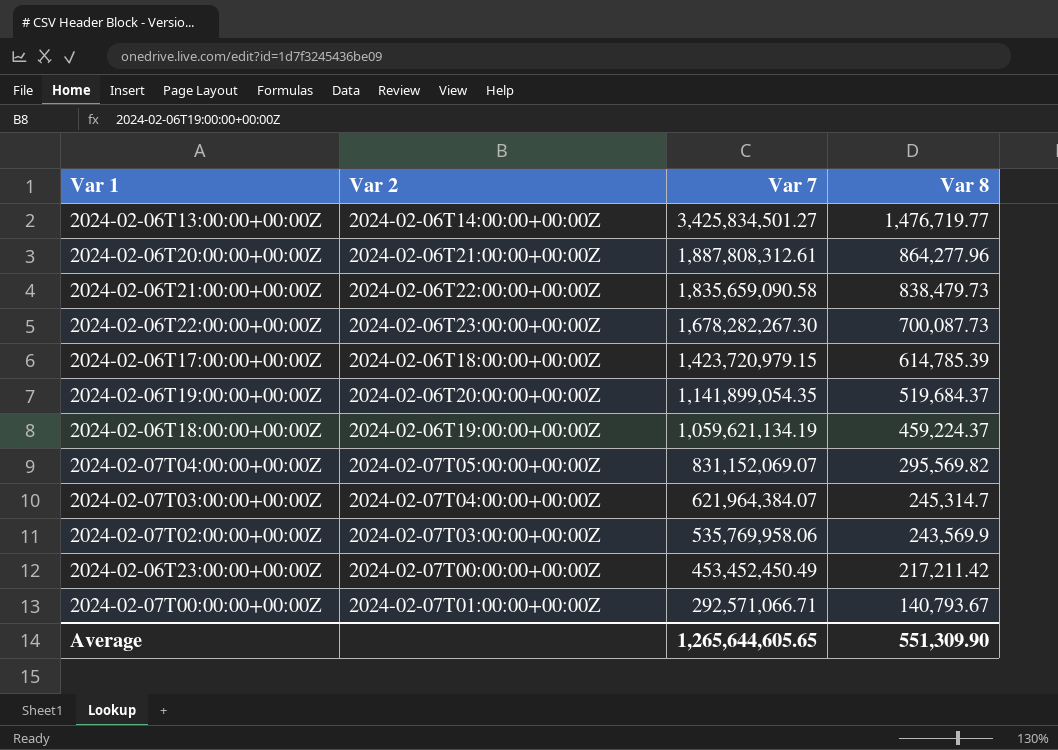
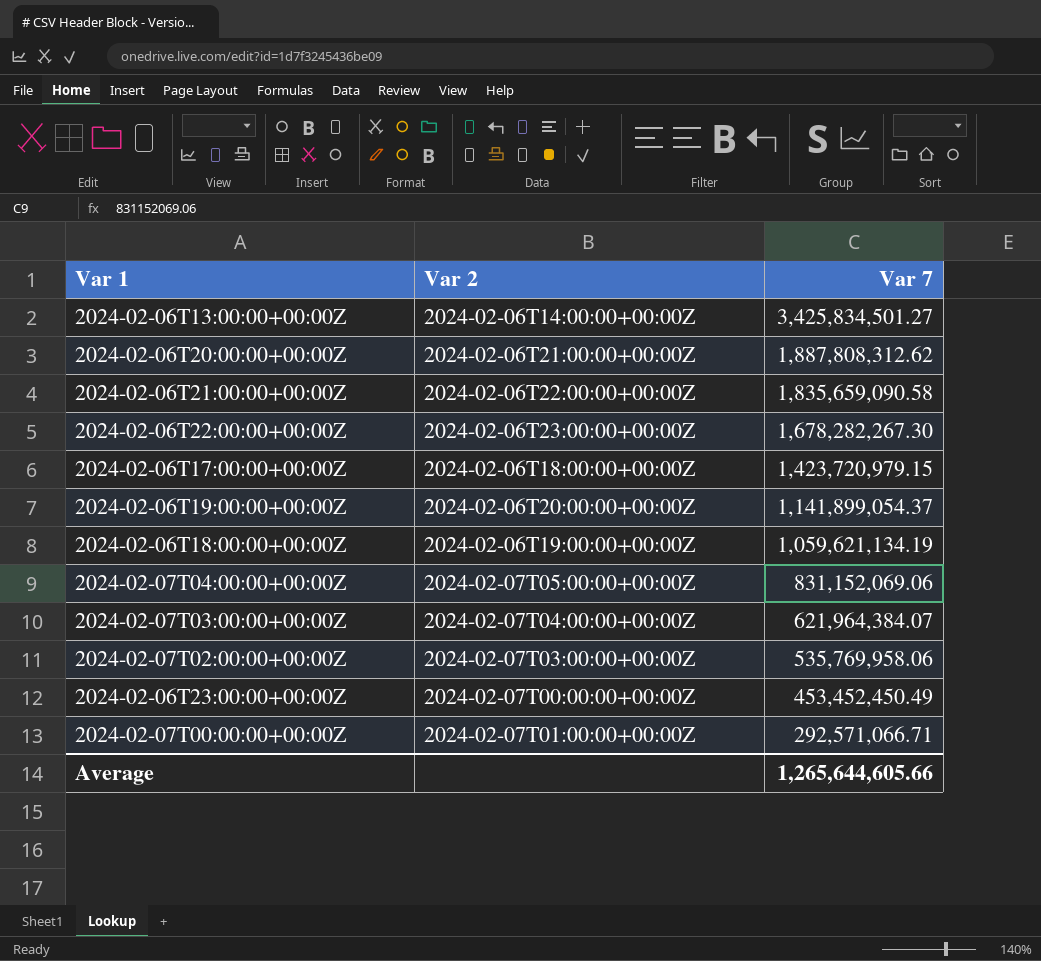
column Var 8 | position: 4 -> none
2024-02-06T20:00:00+00:00Z | Var 7: 1,887,808,312.61 -> 1,887,808,312.62
2024-02-06T19:00:00+00:00Z | Var 7: 1,141,899,054.35 -> 1,141,899,054.37
2024-02-07T04:00:00+00:00Z | Var 7: 831,152,069.07 -> 831,152,069.06
Average | Var 7: 1,265,644,605.65 -> 1,265,644,605.66

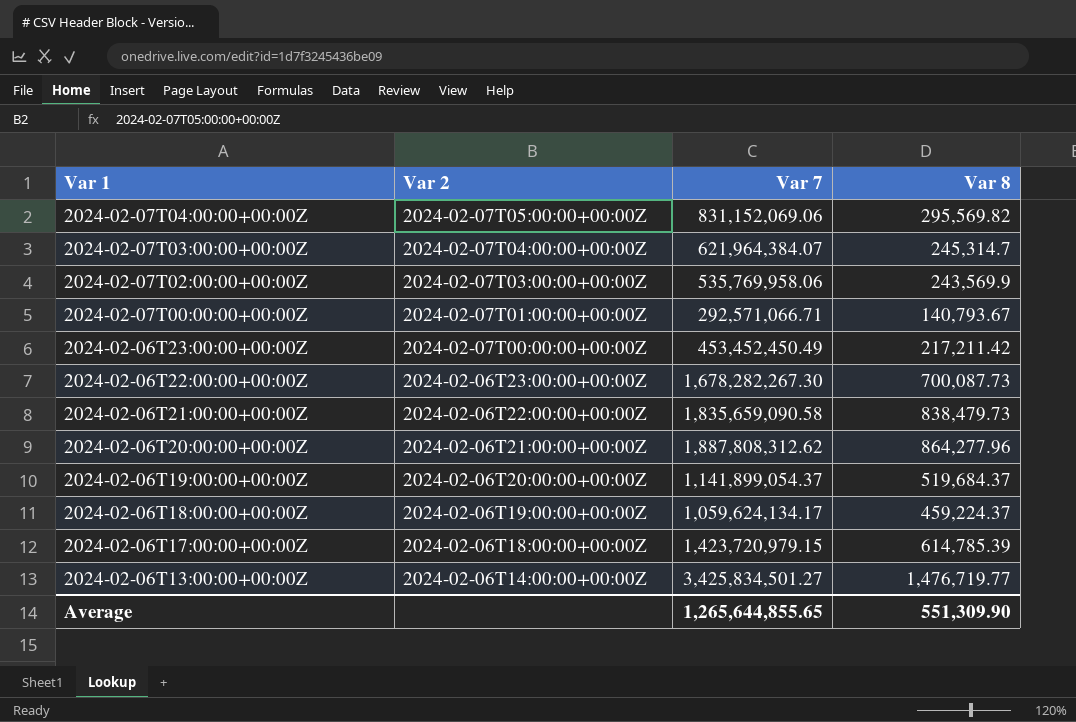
row order: Var 7 descending -> Var 1 descending
column Var 8 | position: none -> 4
2024-02-06T18:00:00+00:00Z | Var 7: 1,059,621,134.19 -> 1,059,624,134.17
Average | Var 7: 1,265,644,605.66 -> 1,265,644,855.65

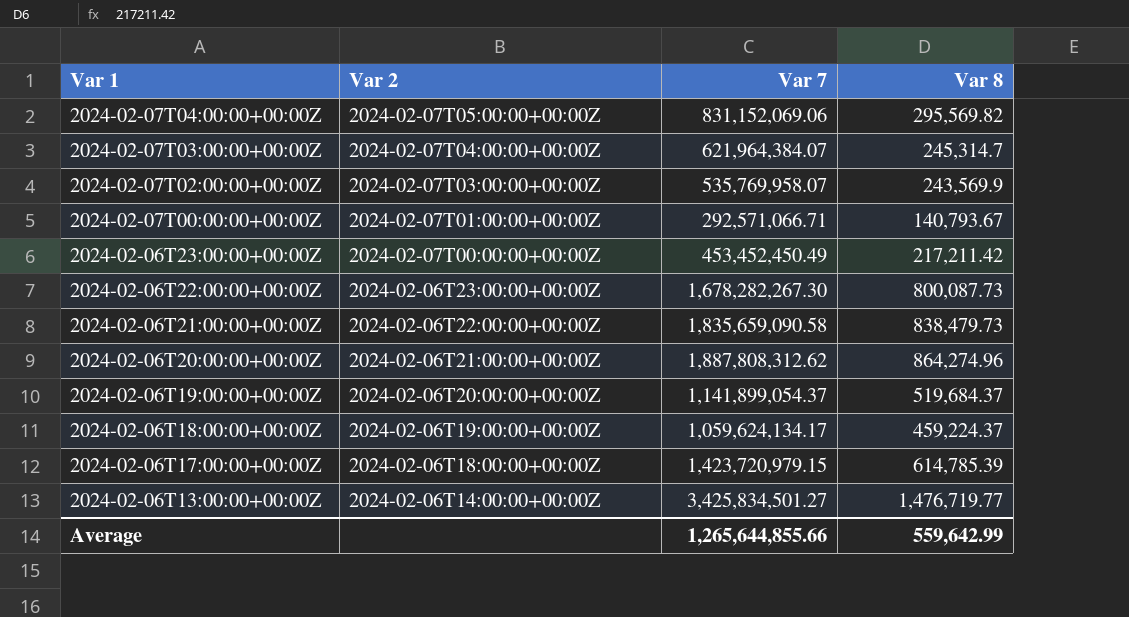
2024-02-07T02:00:00+00:00Z | Var 7: 535,769,958.06 -> 535,769,958.07
2024-02-06T22:00:00+00:00Z | Var 8: 700,087.73 -> 800,087.73
2024-02-06T20:00:00+00:00Z | Var 8: 864,277.96 -> 864,274.96
Average | Var 7: 1,265,644,855.65 -> 1,265,644,855.66
Average | Var 8: 551,309.90 -> 559,642.99

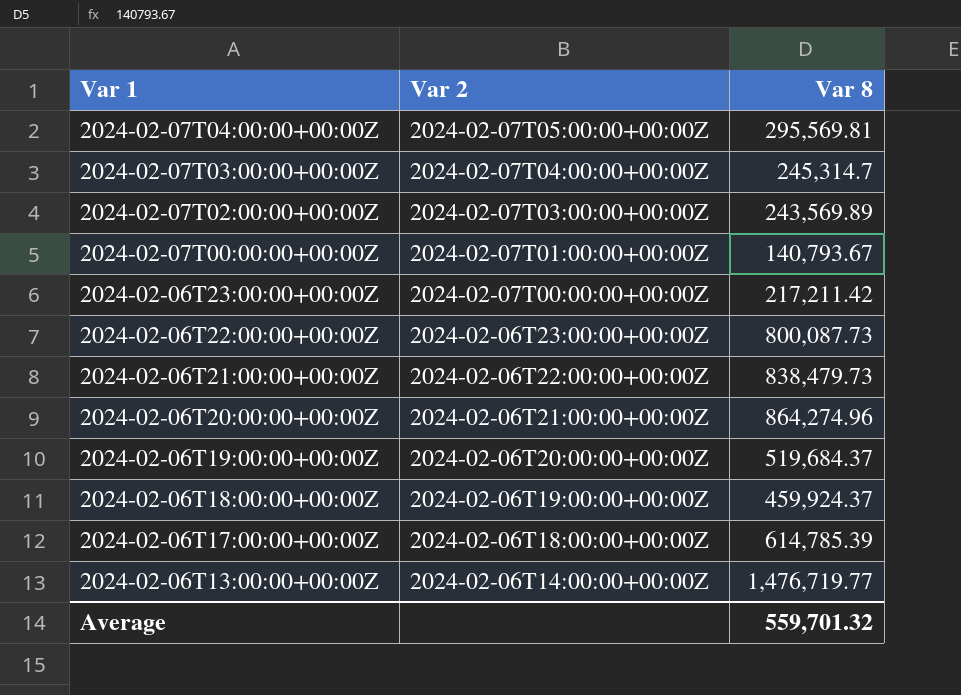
column Var 7 | position: 3 -> none
2024-02-07T04:00:00+00:00Z | Var 8: 295,569.82 -> 295,569.81
2024-02-07T02:00:00+00:00Z | Var 8: 243,569.9 -> 243,569.89
2024-02-06T18:00:00+00:00Z | Var 8: 459,224.37 -> 459,924.37
Average | Var 8: 559,642.99 -> 559,701.32

